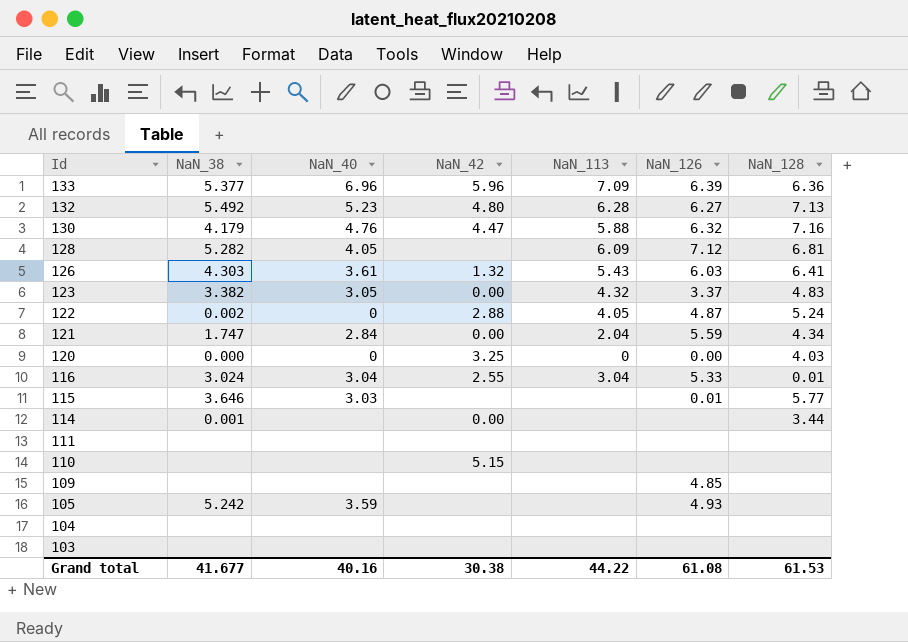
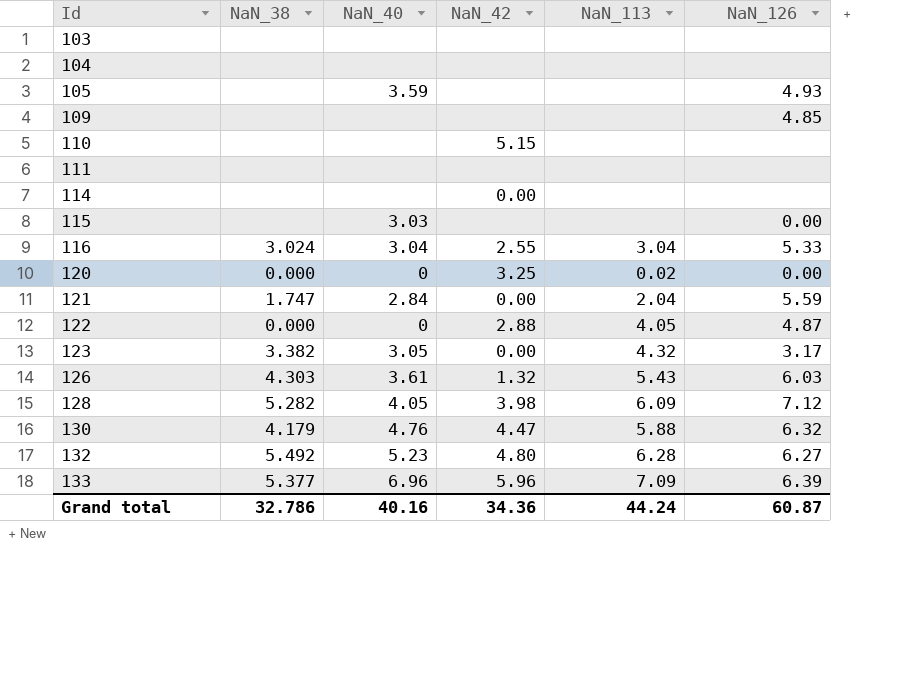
row order: Id descending -> Id ascending
column NaN_128 | position: 7 -> none
105 | NaN_38: 5.242 -> none
114 | NaN_38: 0.001 -> none
115 | NaN_38: 3.646 -> none
115 | NaN_126: 0.01 -> 0.00
120 | NaN_113: 0 -> 0.02
122 | NaN_38: 0.002 -> 0.000
123 | NaN_126: 3.37 -> 3.17
128 | NaN_42: none -> 3.98
Grand total | NaN_38: 41.677 -> 32.786
Grand total | NaN_42: 30.38 -> 34.36
Grand total | NaN_113: 44.22 -> 44.24
Grand total | NaN_126: 61.08 -> 60.87

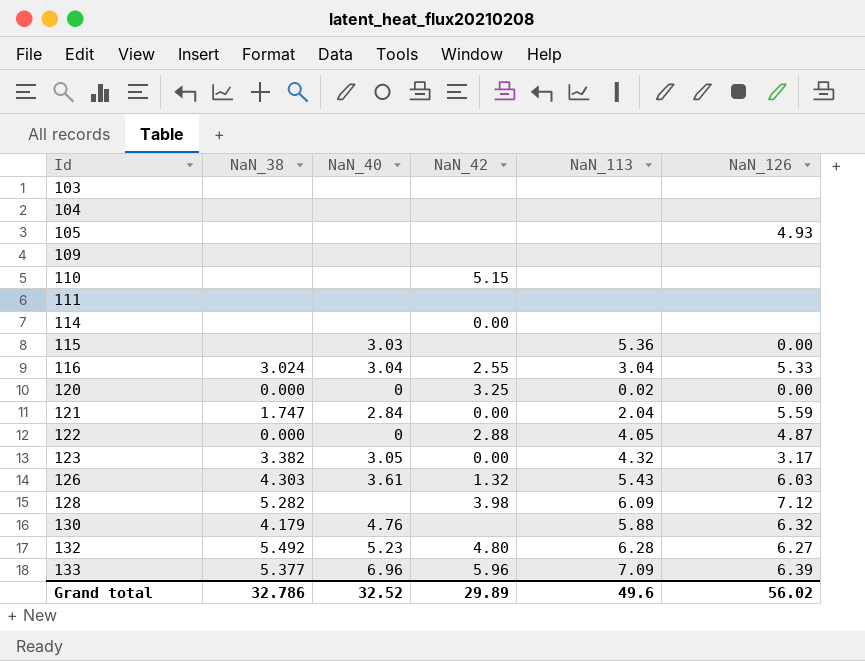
105 | NaN_40: 3.59 -> none
109 | NaN_126: 4.85 -> none
115 | NaN_113: none -> 5.36
128 | NaN_40: 4.05 -> none
130 | NaN_42: 4.47 -> none
Grand total | NaN_40: 40.16 -> 32.52
Grand total | NaN_42: 34.36 -> 29.89
Grand total | NaN_113: 44.24 -> 49.6
Grand total | NaN_126: 60.87 -> 56.02

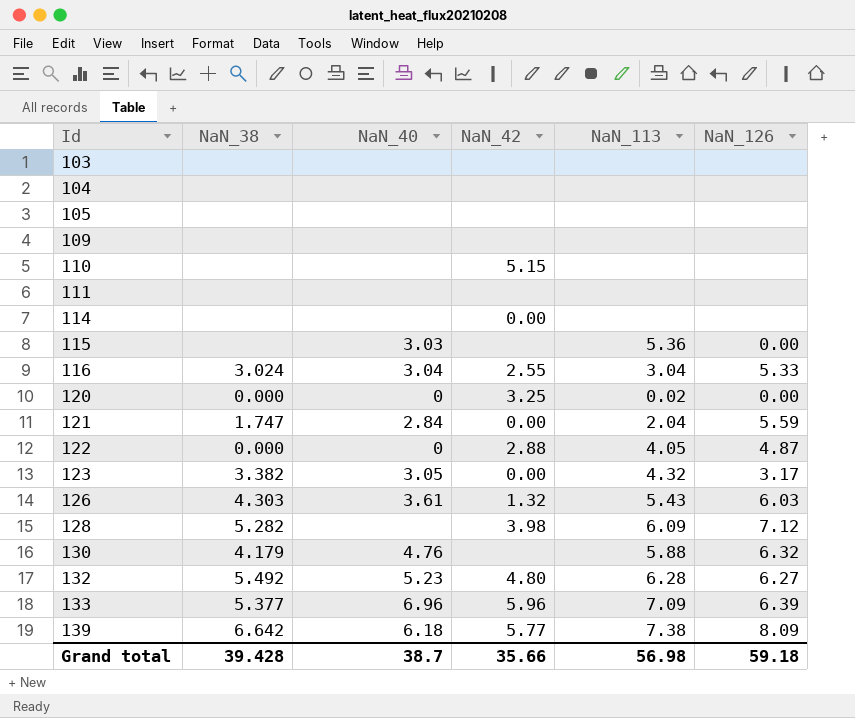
105 | NaN_126: 4.93 -> none
row 139: none -> 6.642 | 6.18 | 5.77 | 7.38 | 8.09
Grand total | NaN_38: 32.786 -> 39.428
Grand total | NaN_40: 32.52 -> 38.7
Grand total | NaN_42: 29.89 -> 35.66
Grand total | NaN_113: 49.6 -> 56.98
Grand total | NaN_126: 56.02 -> 59.18

